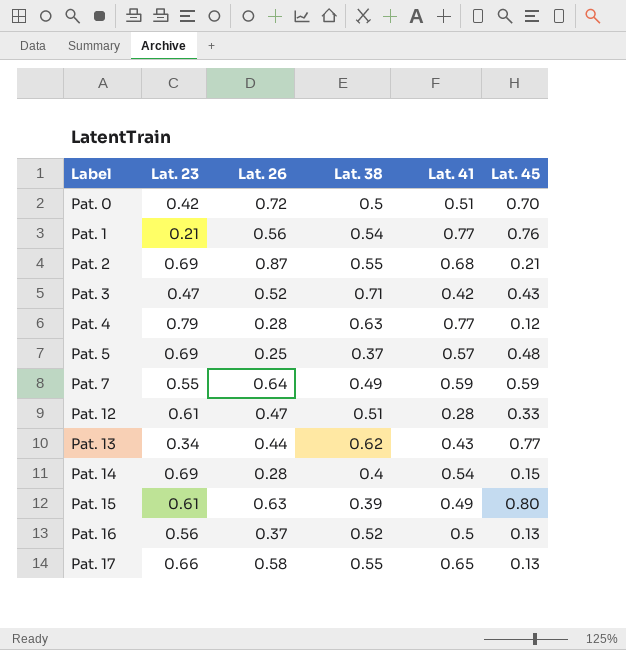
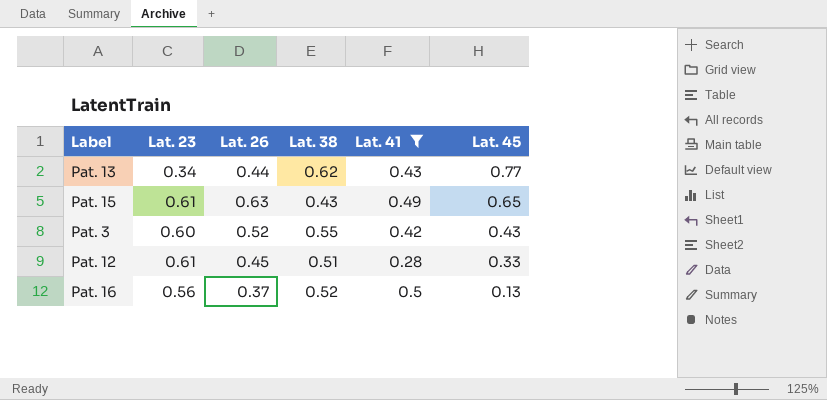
filter: none -> Lat. 41 <= 0.5
row order: Label ascending -> Lat. 45 descending
Pat. 15 | Lat. 38: 0.39 -> 0.43
Pat. 15 | Lat. 45: 0.80 -> 0.65
Pat. 3 | Lat. 23: 0.47 -> 0.60
Pat. 3 | Lat. 38: 0.71 -> 0.55
Pat. 12 | Lat. 26: 0.47 -> 0.45

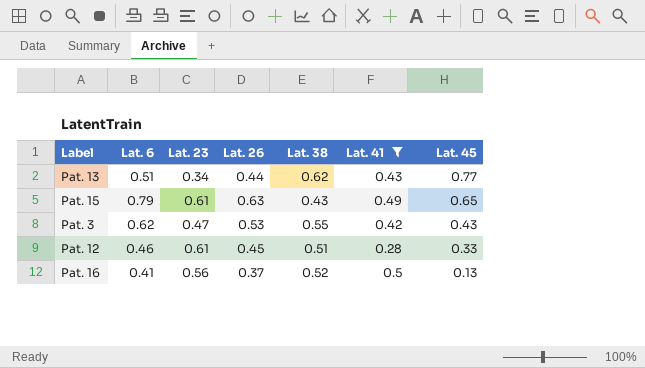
column Lat. 6 | position: none -> 2
Pat. 3 | Lat. 23: 0.60 -> 0.47
Pat. 3 | Lat. 26: 0.52 -> 0.53

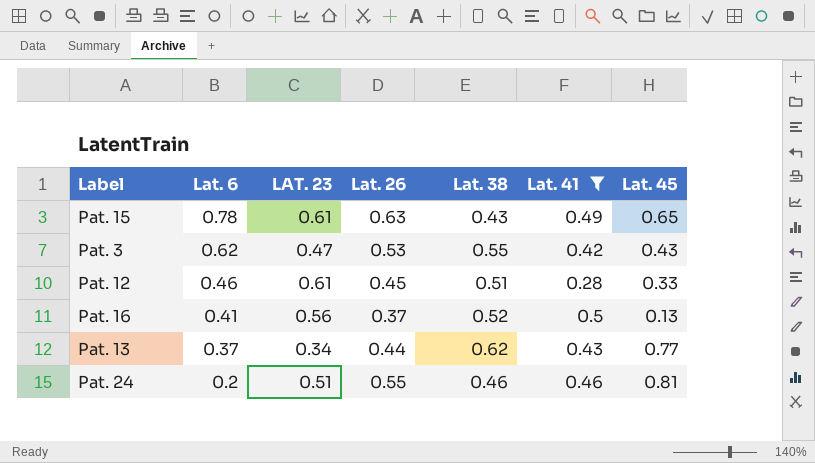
row order: Lat. 45 descending -> Lat. 6 descending
column name: Lat. 23 -> LAT. 23
Pat. 15 | Lat. 6: 0.79 -> 0.78
Pat. 13 | Lat. 6: 0.51 -> 0.37
row Pat. 24: none -> 0.2 | 0.51 | 0.55 | 0.46 | 0.46 | 0.81

